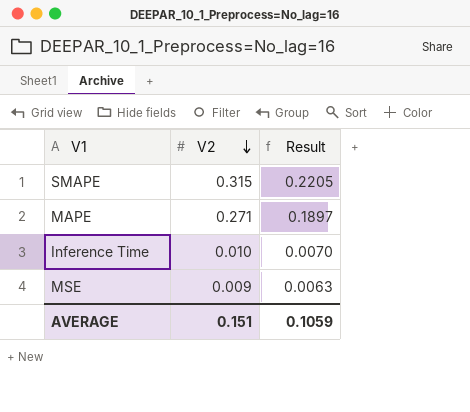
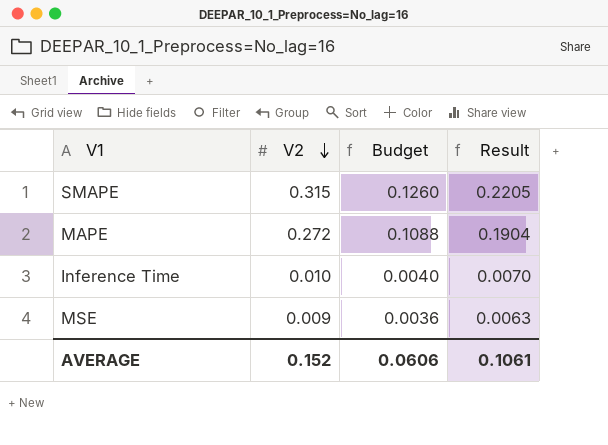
column Budget | formula: none -> [V2] * 0.4
MAPE | V2: 0.271 -> 0.272
MAPE | Result: 0.1897 -> 0.1904
AVERAGE | V2: 0.151 -> 0.152
AVERAGE | Result: 0.1059 -> 0.1061

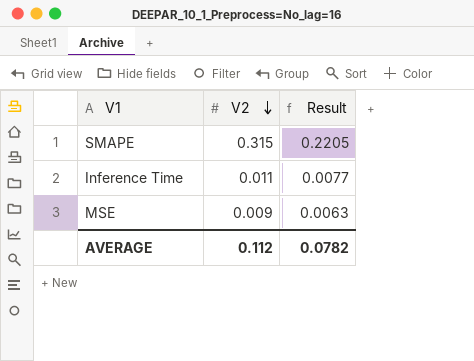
column Budget | formula: [V2] * 0.4 -> none
row MAPE: 0.272 | 0.1088 | 0.1904 -> none
Inference Time | V2: 0.010 -> 0.011
Inference Time | Result: 0.0070 -> 0.0077
AVERAGE | V2: 0.152 -> 0.112
AVERAGE | Result: 0.1061 -> 0.0782

